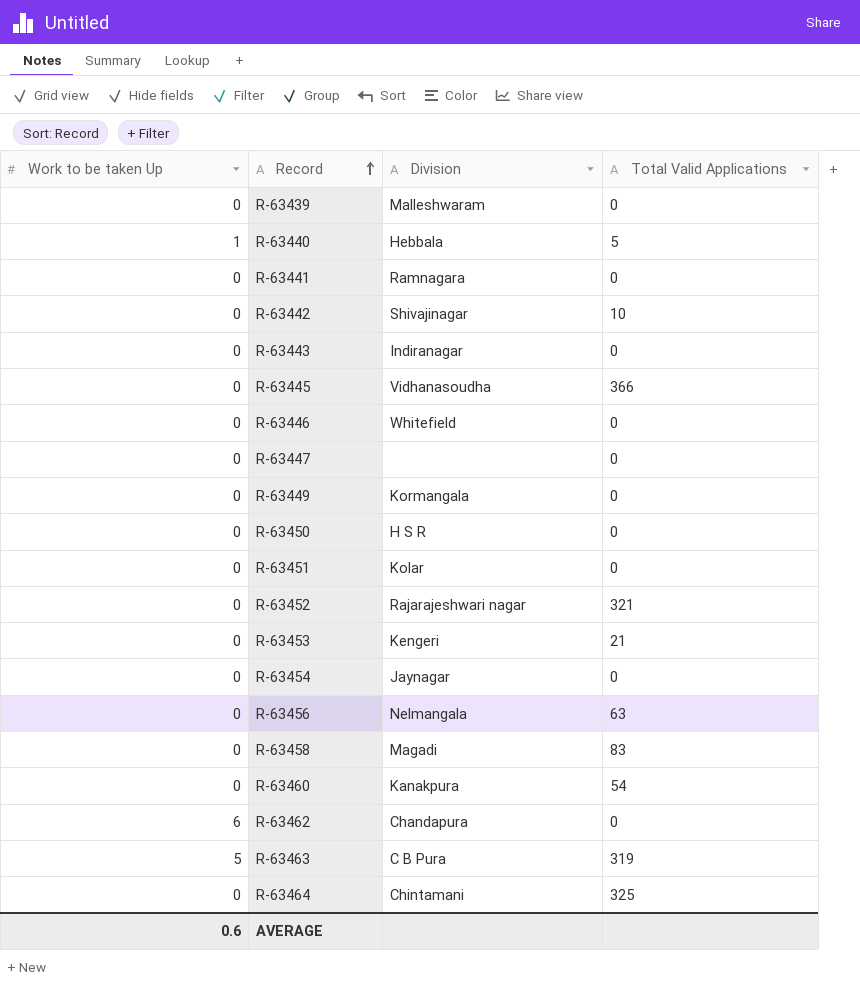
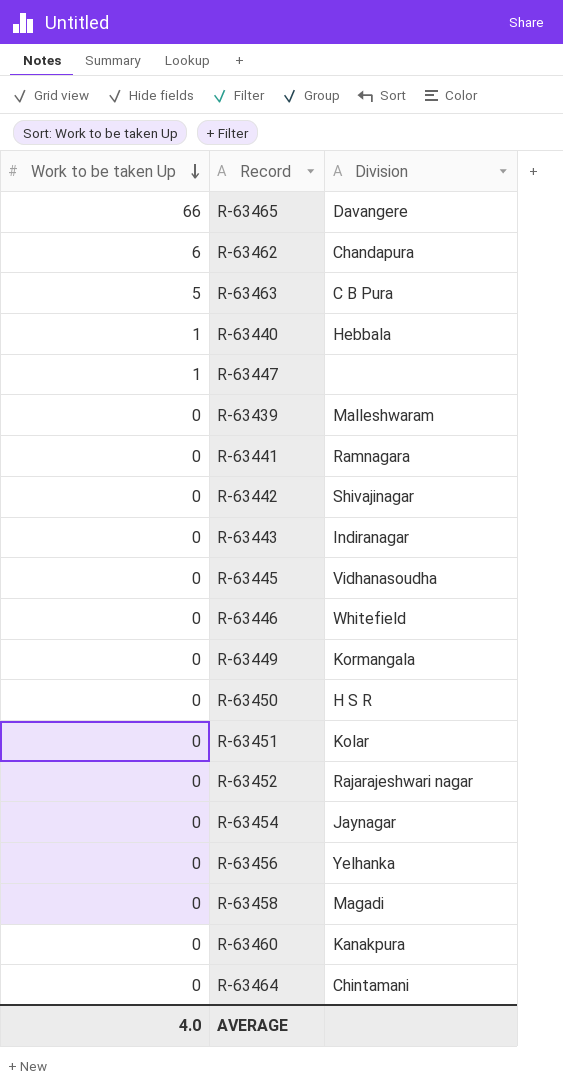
row order: Record ascending -> Work to be taken Up descending
column Total Valid Applications | position: 4 -> none
row R-63453: 0 | Kengeri | 21 -> none
row R-63465: none -> 66 | Davangere
R-63447 | Work to be taken Up: 0 -> 1
R-63456 | Division: Nelmangala -> Yelhanka
AVERAGE | Work to be taken Up: 0.6 -> 4.0

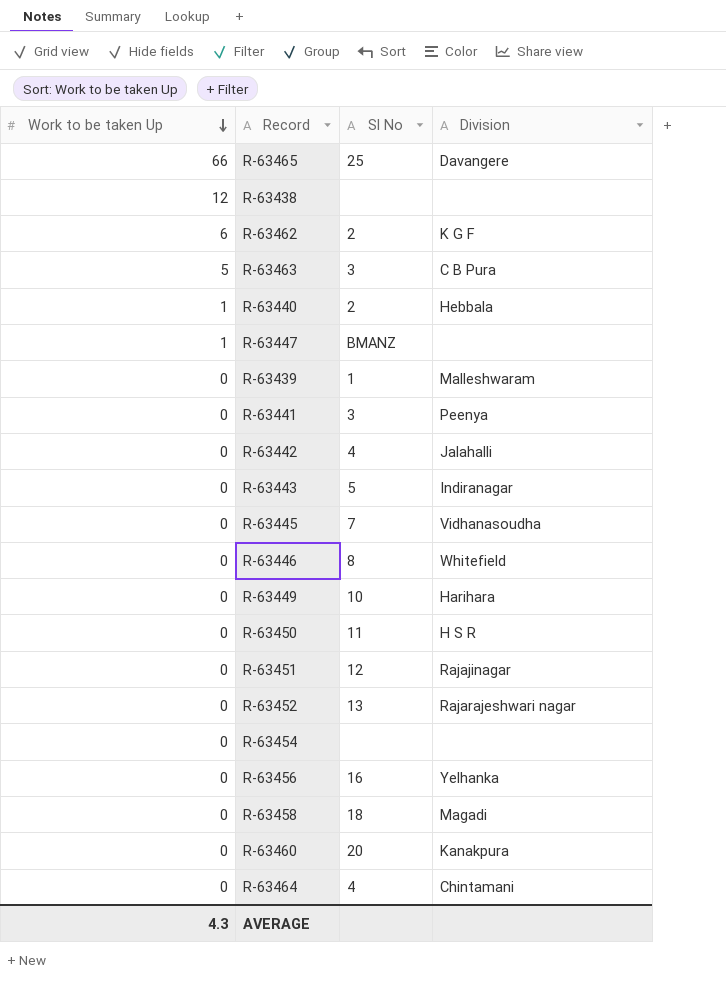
column Sl No | position: none -> 3
row R-63438: none -> 12 | none | none
R-63462 | Division: Chandapura -> K G F
R-63441 | Division: Ramnagara -> Peenya
R-63442 | Division: Shivajinagar -> Jalahalli
R-63449 | Division: Kormangala -> Harihara
R-63451 | Division: Kolar -> Rajajinagar
R-63454 | Division: Jaynagar -> none
AVERAGE | Work to be taken Up: 4.0 -> 4.3

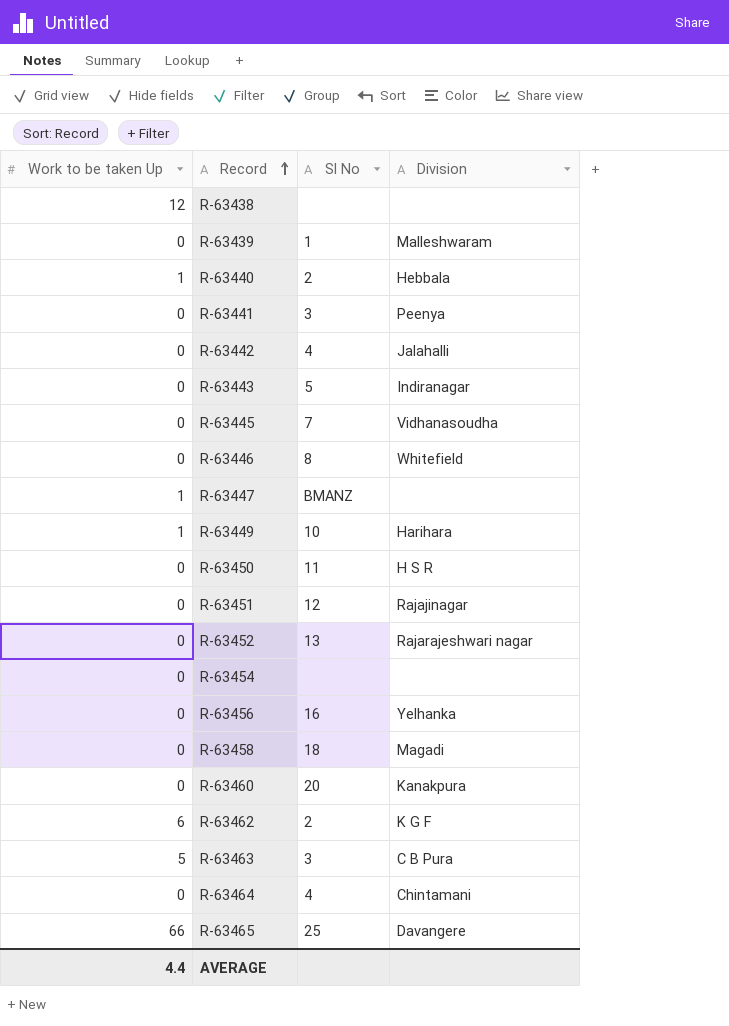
row order: Work to be taken Up descending -> Record ascending
R-63449 | Work to be taken Up: 0 -> 1
AVERAGE | Work to be taken Up: 4.3 -> 4.4

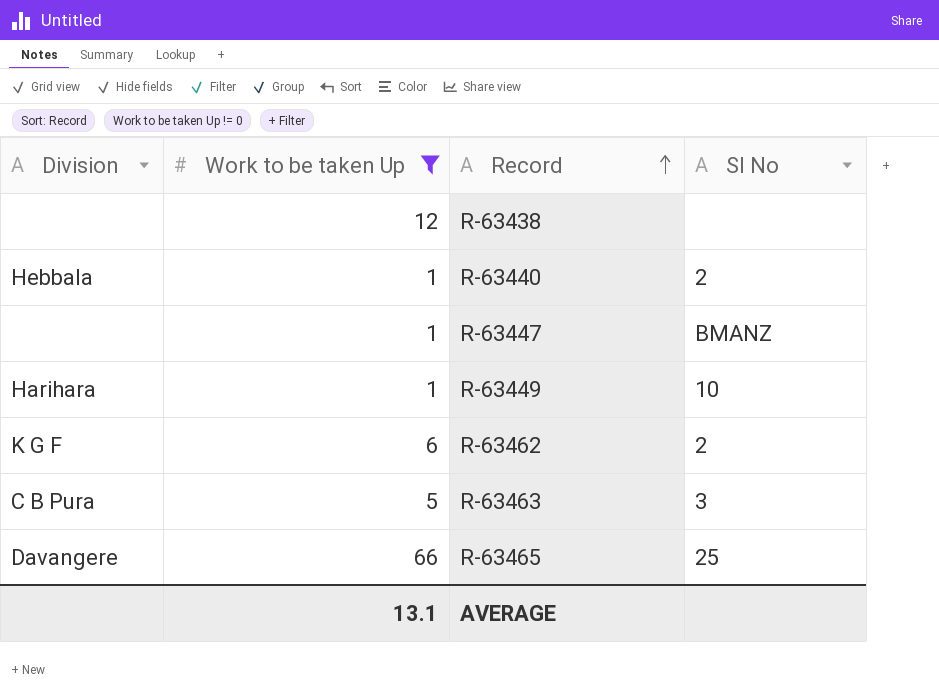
filter: none -> Work to be taken Up != 0
column Division | position: 4 -> 1
AVERAGE | Work to be taken Up: 4.4 -> 13.1

